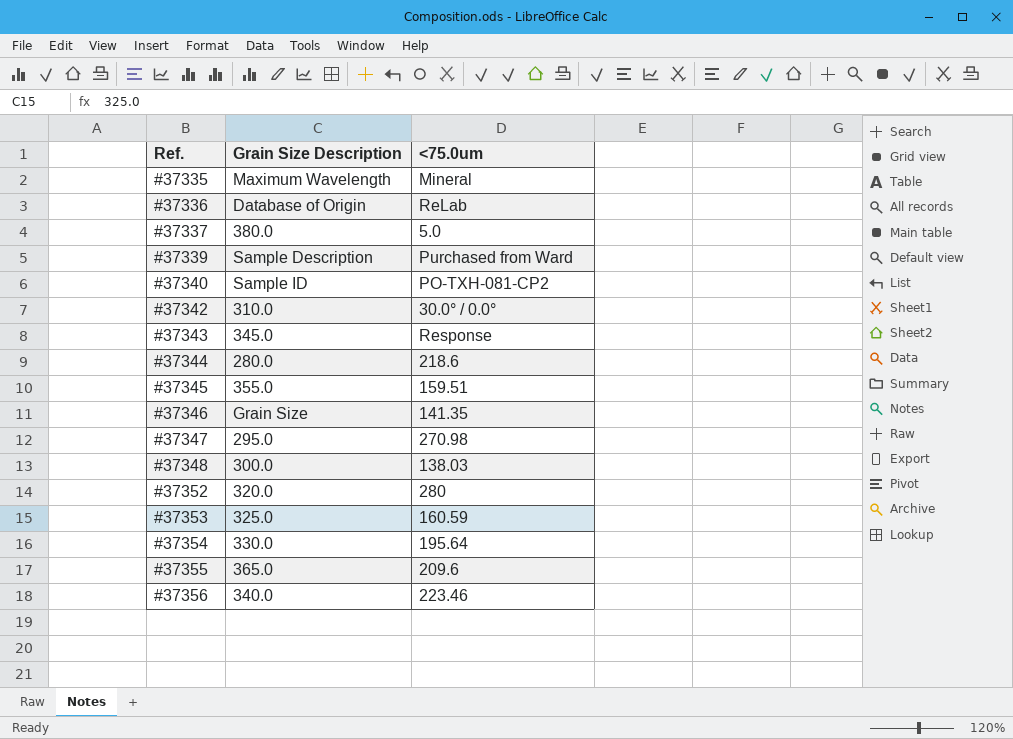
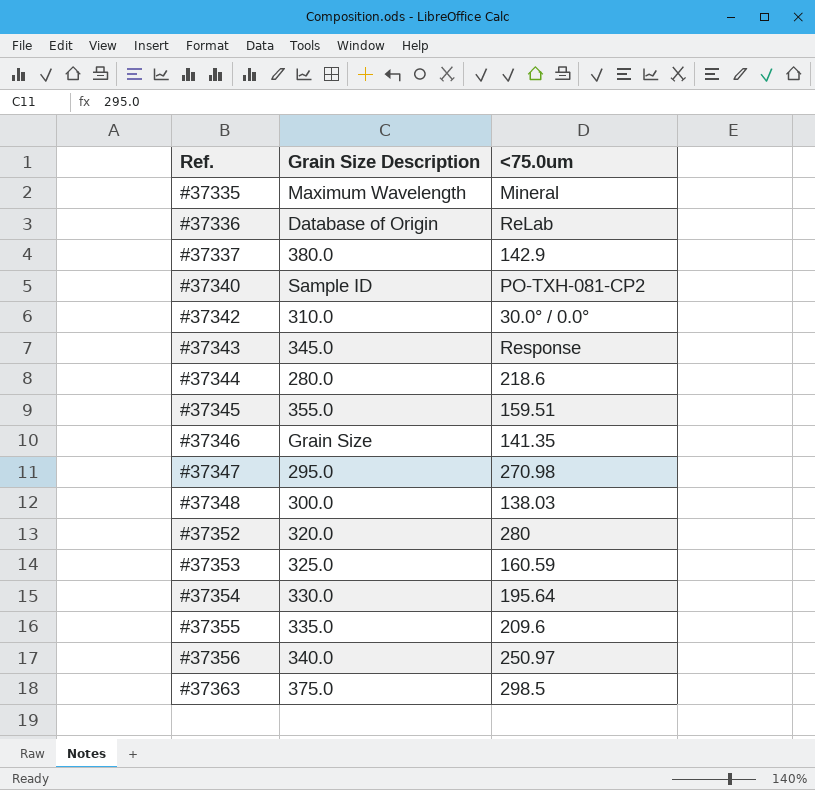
row #37339: Sample Description | Purchased from Ward -> none
#37337 | <75.0um: 5.0 -> 142.9
#37355 | Grain Size Description: 365.0 -> 335.0
#37356 | <75.0um: 223.46 -> 250.97
row #37363: none -> 375.0 | 298.5

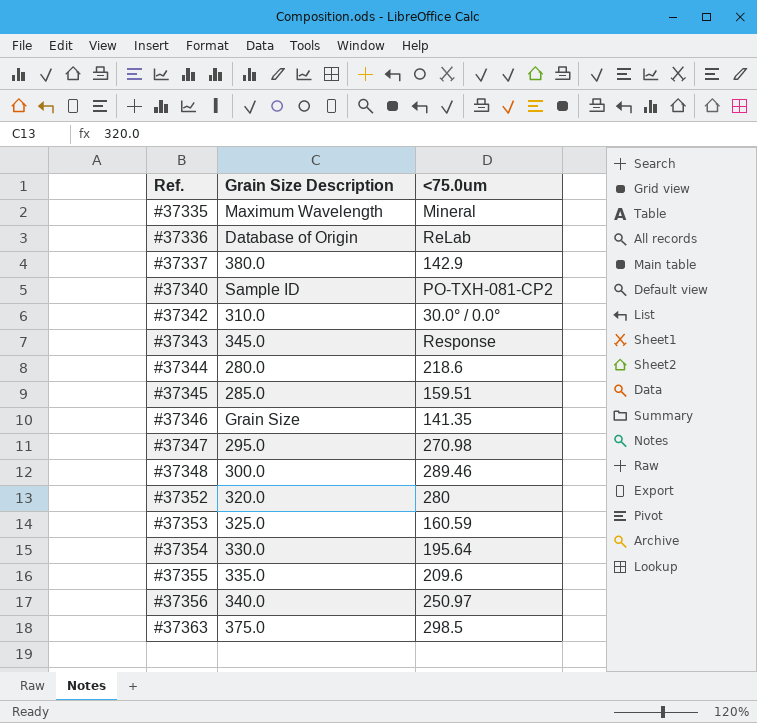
#37345 | Grain Size Description: 355.0 -> 285.0
#37348 | <75.0um: 138.03 -> 289.46

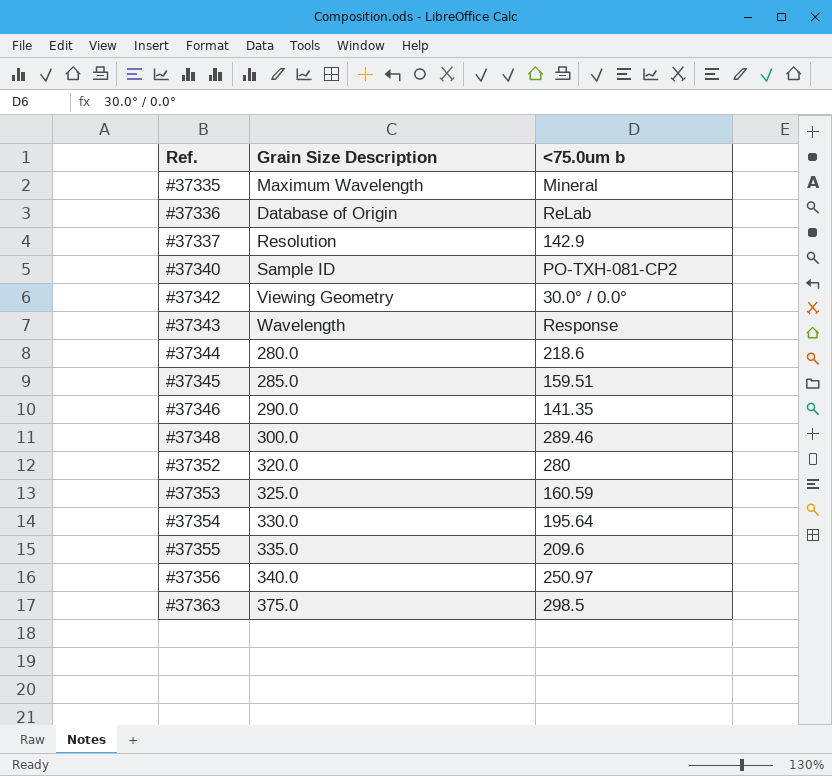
column name: <75.0um -> <75.0um b
row #37347: 295.0 | 270.98 -> none
#37337 | Grain Size Description: 380.0 -> Resolution
#37342 | Grain Size Description: 310.0 -> Viewing Geometry
#37343 | Grain Size Description: 345.0 -> Wavelength
#37346 | Grain Size Description: Grain Size -> 290.0

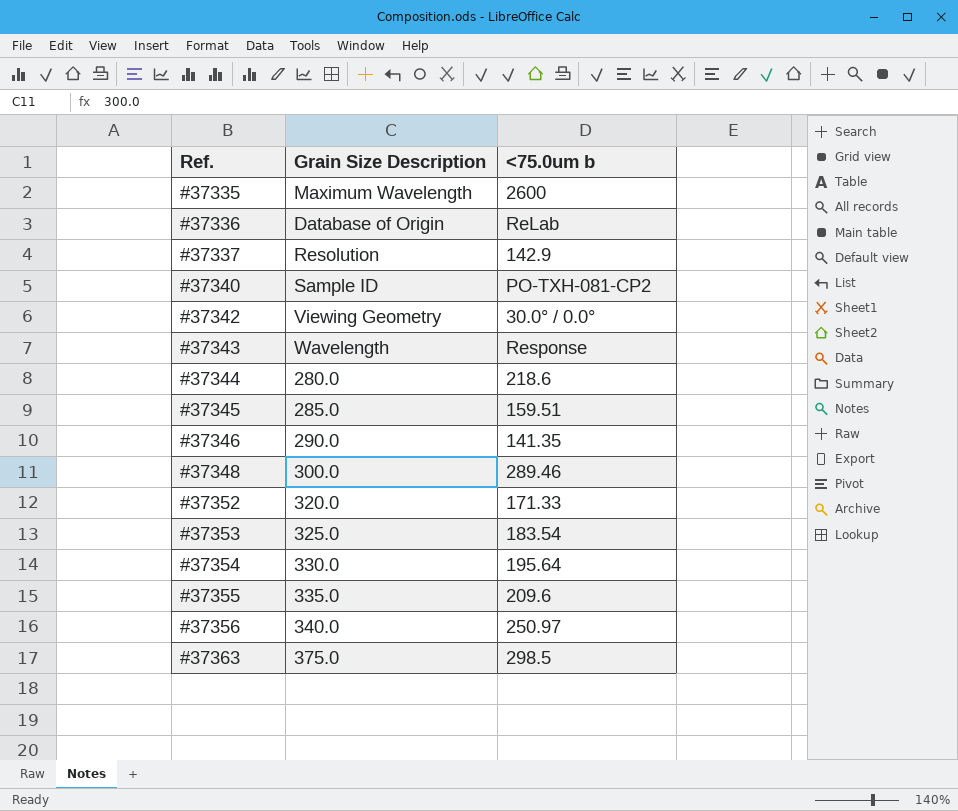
#37335 | <75.0um b: Mineral -> 2600
#37352 | <75.0um b: 280 -> 171.33
#37353 | <75.0um b: 160.59 -> 183.54

